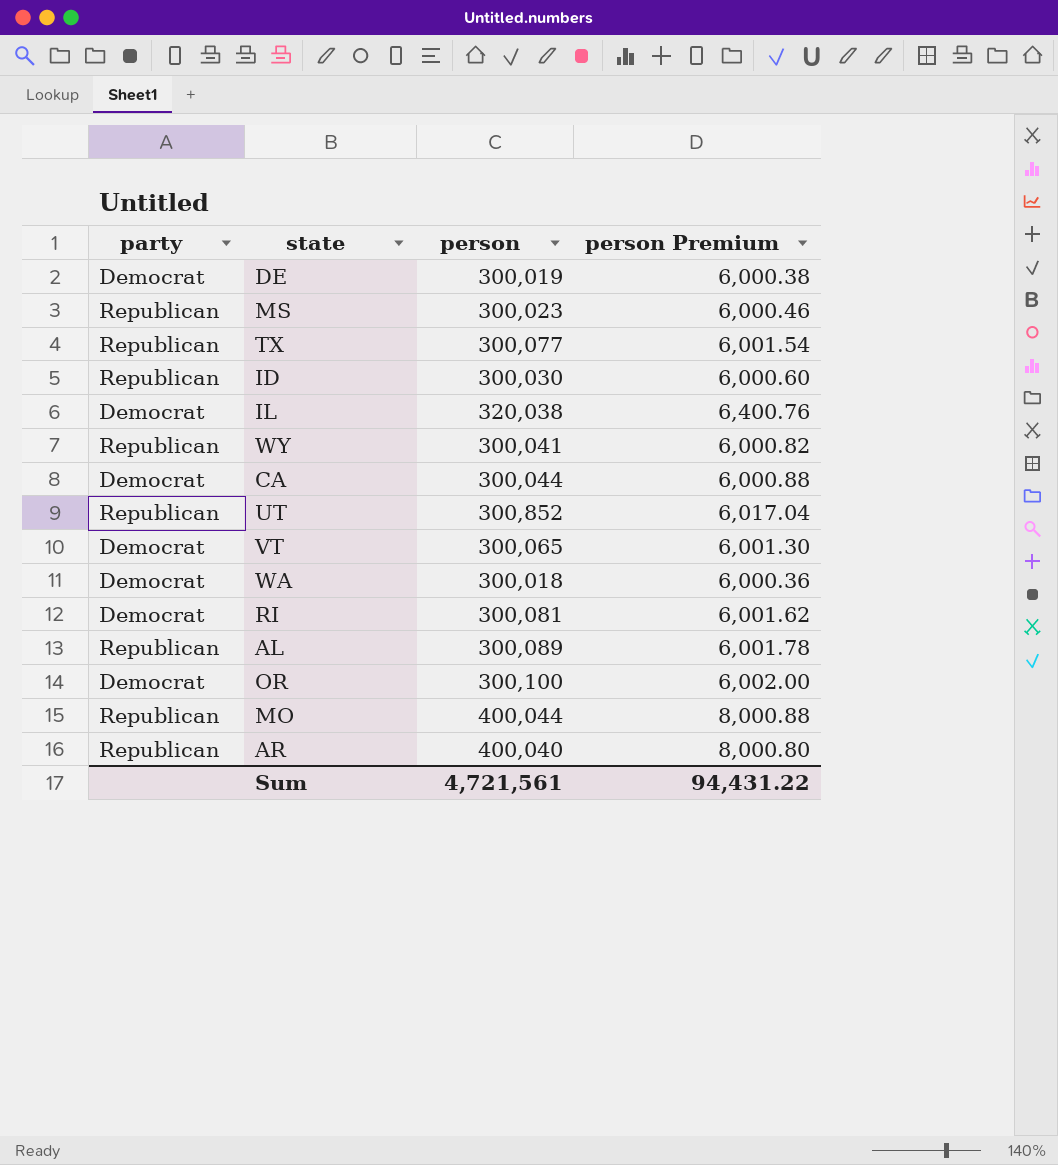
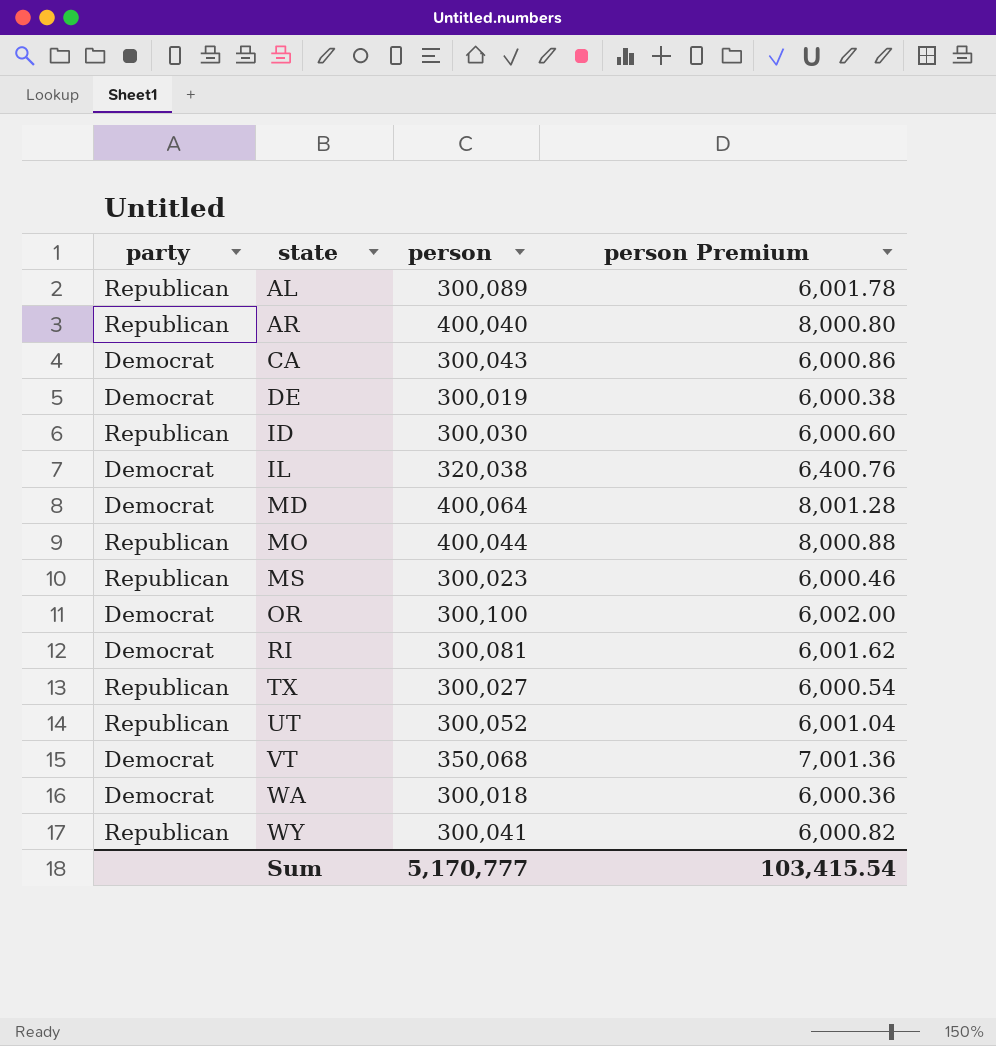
row order: none -> state ascending
CA | person: 300,044 -> 300,043
CA | person Premium: 6,000.88 -> 6,000.86
row MD: none -> Democrat | 400,064 | 8,001.28
TX | person: 300,077 -> 300,027
TX | person Premium: 6,001.54 -> 6,000.54
UT | person: 300,852 -> 300,052
UT | person Premium: 6,017.04 -> 6,001.04
VT | person: 300,065 -> 350,068
VT | person Premium: 6,001.30 -> 7,001.36
Sum | person: 4,721,561 -> 5,170,777
Sum | person Premium: 94,431.22 -> 103,415.54

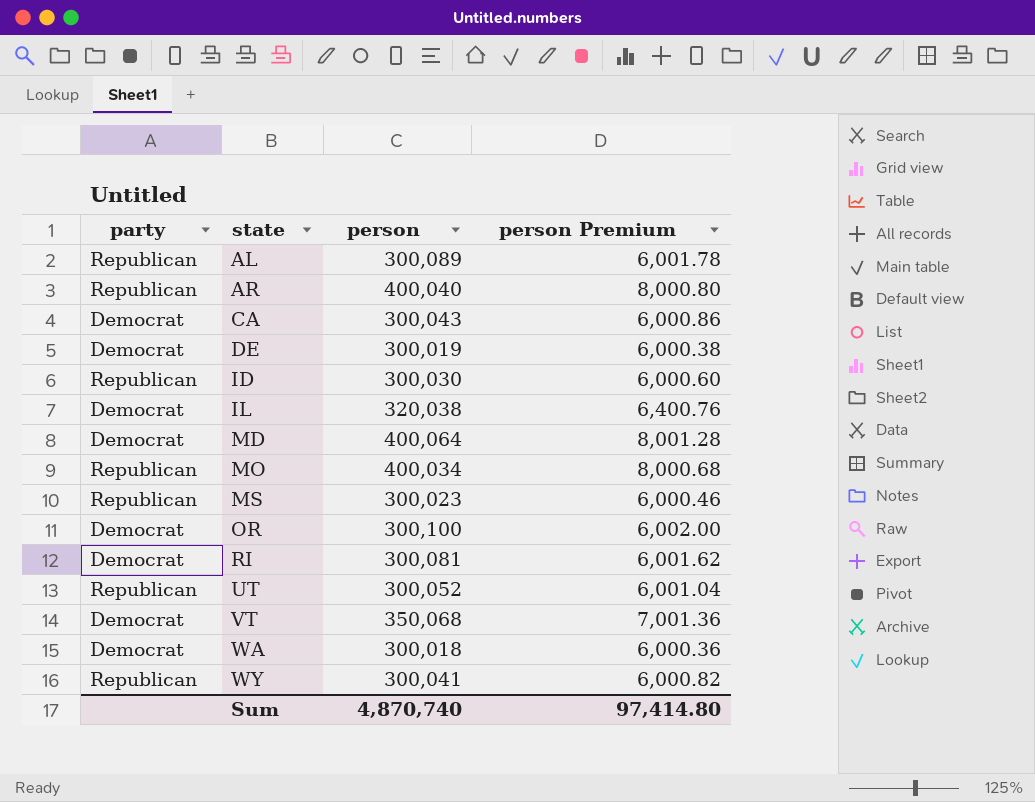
row TX: Republican | 300,027 | 6,000.54 -> none
MO | person: 400,044 -> 400,034
MO | person Premium: 8,000.88 -> 8,000.68
Sum | person: 5,170,777 -> 4,870,740
Sum | person Premium: 103,415.54 -> 97,414.80

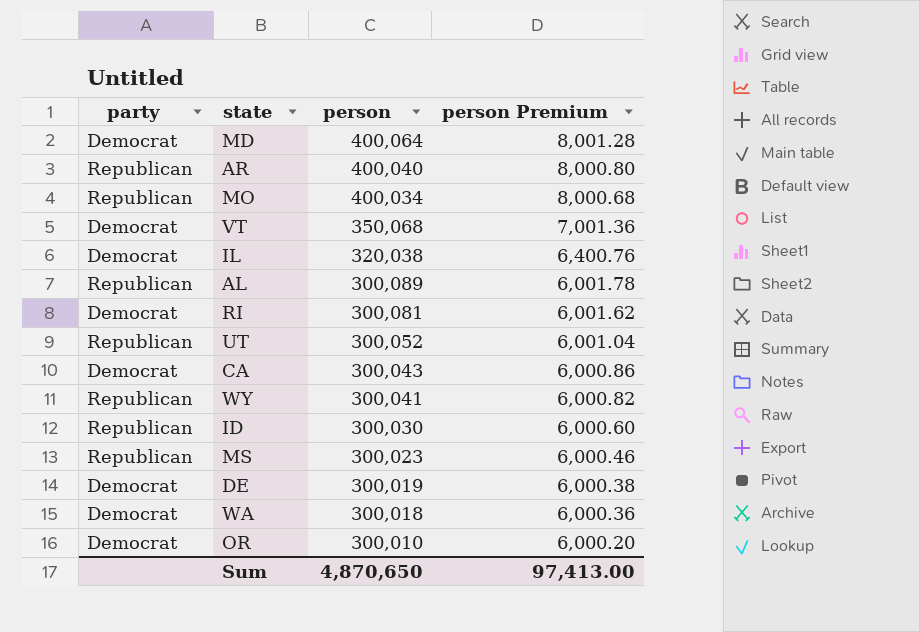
row order: state ascending -> person descending
OR | person: 300,100 -> 300,010
OR | person Premium: 6,002.00 -> 6,000.20
Sum | person: 4,870,740 -> 4,870,650
Sum | person Premium: 97,414.80 -> 97,413.00

